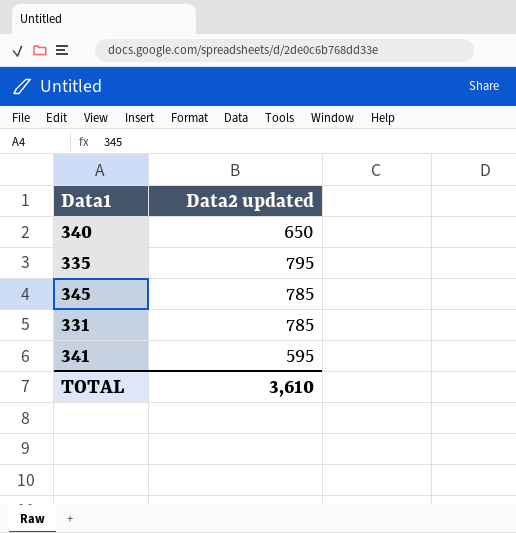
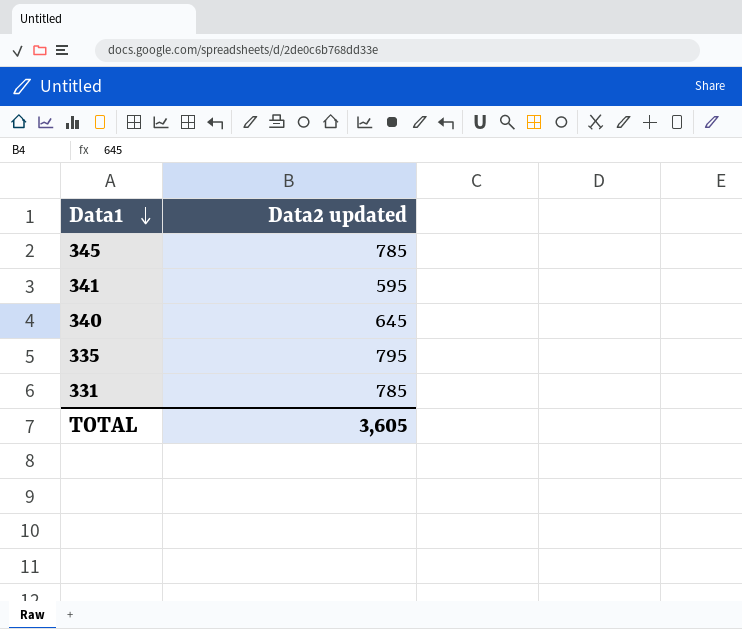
row order: none -> Data1 descending
340 | Data2 updated: 650 -> 645
TOTAL | Data2 updated: 3,610 -> 3,605

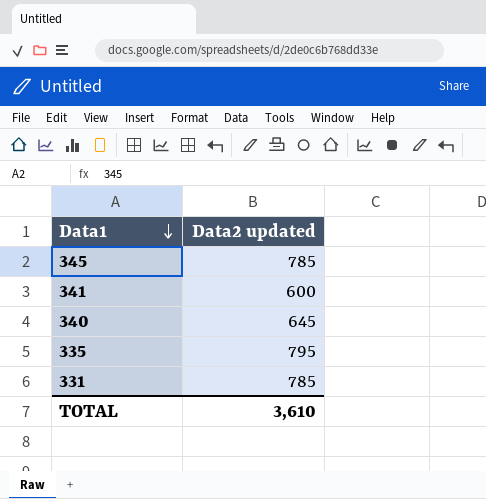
341 | Data2 updated: 595 -> 600
TOTAL | Data2 updated: 3,605 -> 3,610

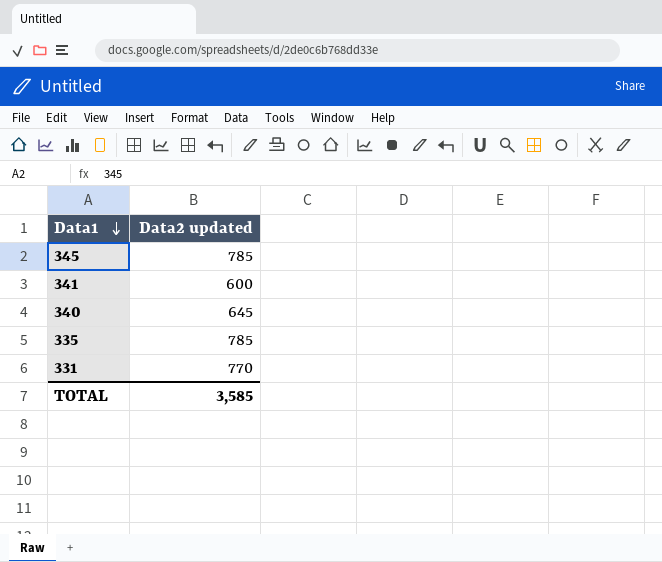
335 | Data2 updated: 795 -> 785
331 | Data2 updated: 785 -> 770
TOTAL | Data2 updated: 3,610 -> 3,585

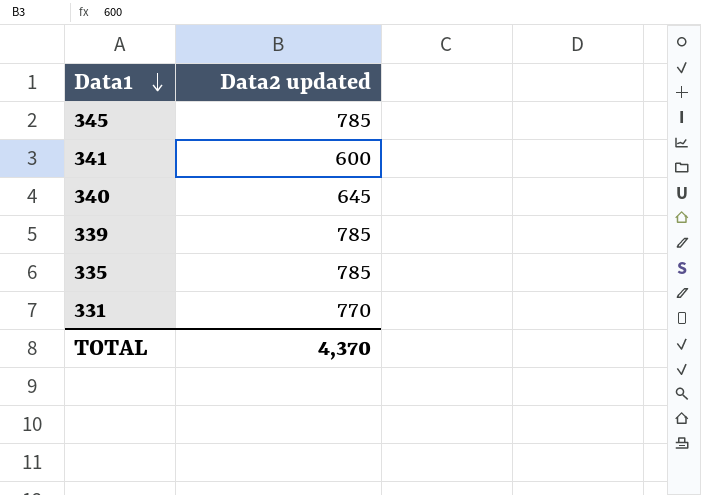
row 339: none -> 785
TOTAL | Data2 updated: 3,585 -> 4,370

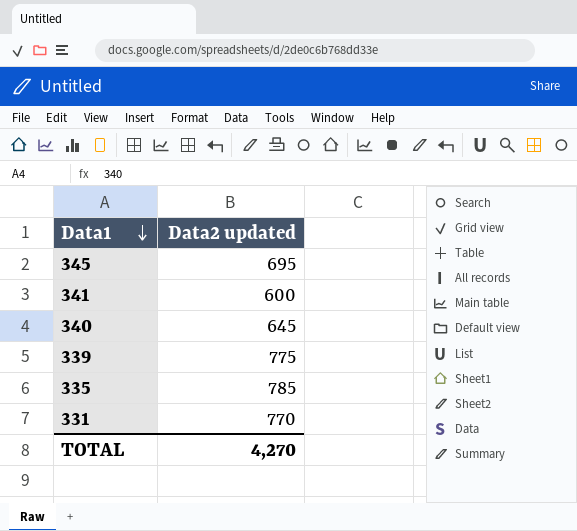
345 | Data2 updated: 785 -> 695
339 | Data2 updated: 785 -> 775
TOTAL | Data2 updated: 4,370 -> 4,270

